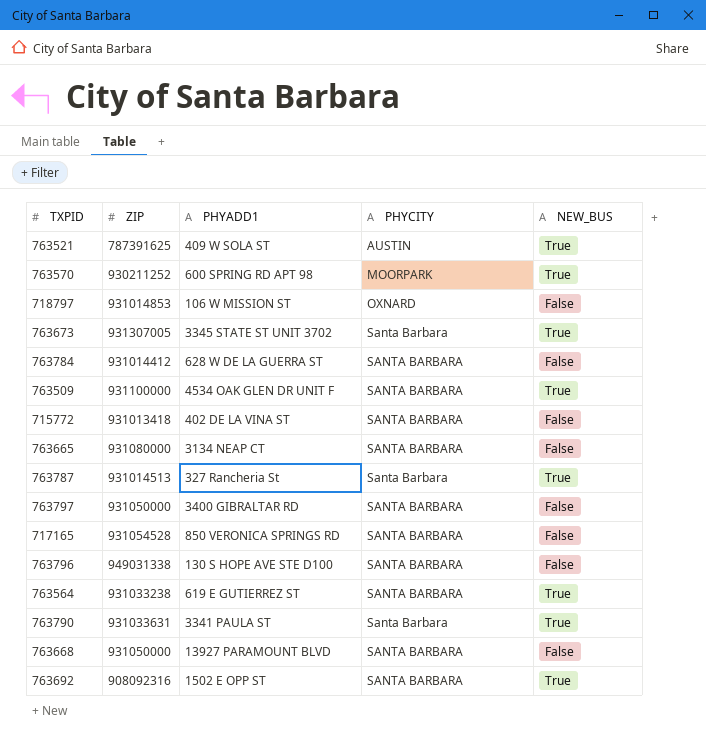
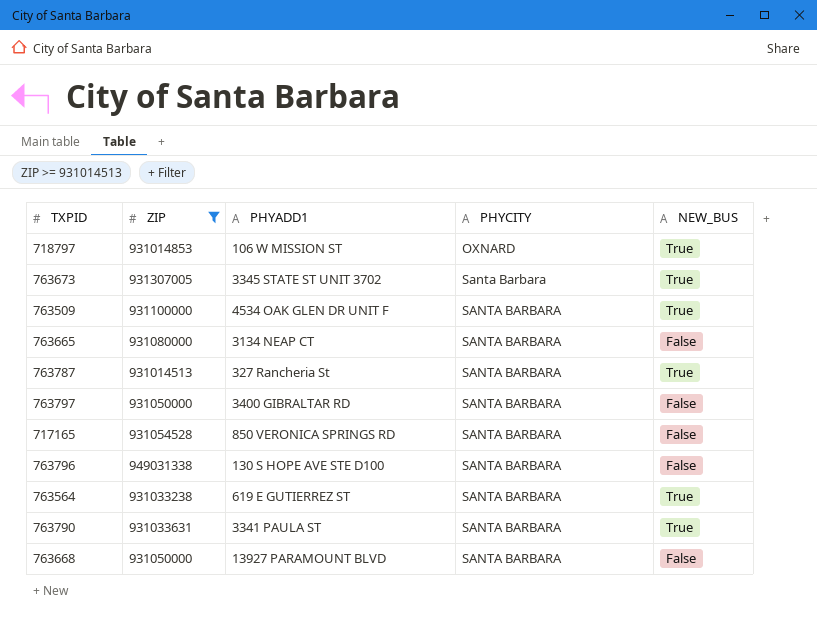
filter: none -> ZIP >= 931014513
718797 | NEW_BUS: False -> True
763787 | PHYCITY: Santa Barbara -> SANTA BARBARA
763790 | PHYCITY: Santa Barbara -> SANTA BARBARA

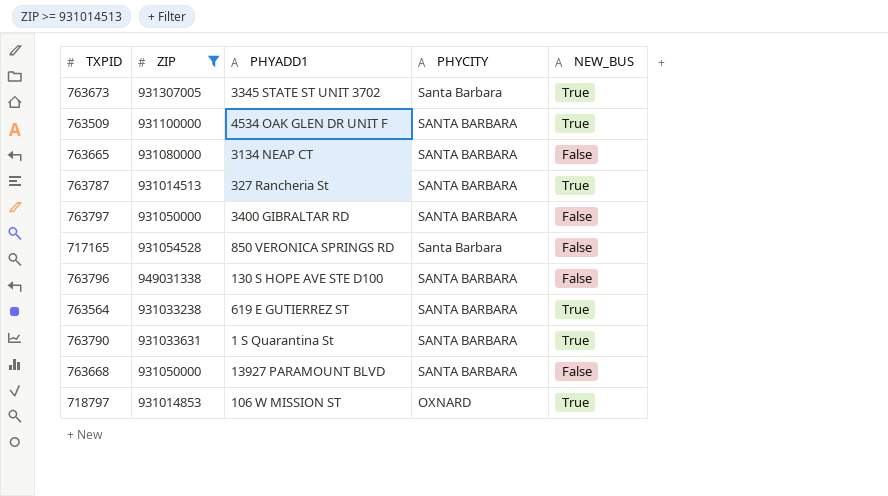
row order: PHYCITY ascending -> PHYCITY descending
717165 | PHYCITY: SANTA BARBARA -> Santa Barbara
763790 | PHYADD1: 3341 PAULA ST -> 1 S Quarantina St

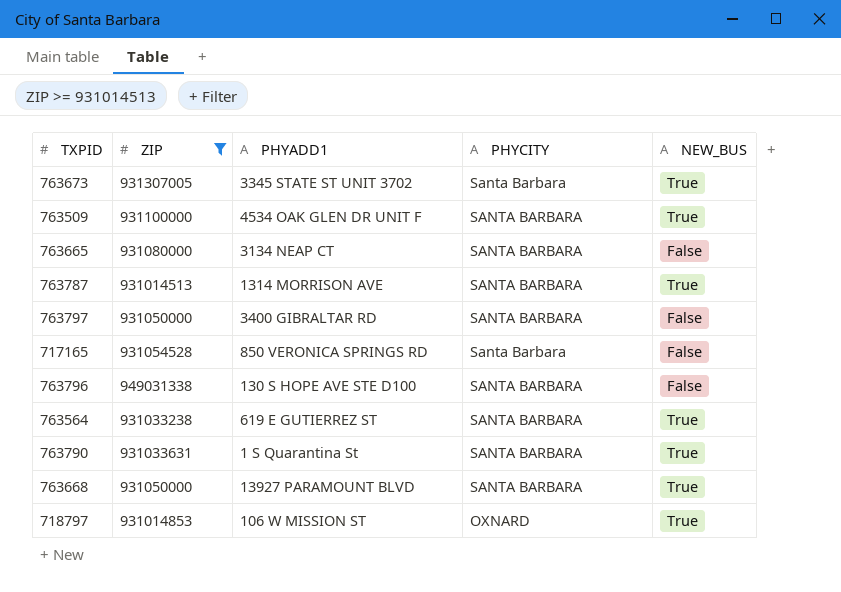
763787 | PHYADD1: 327 Rancheria St -> 1314 MORRISON AVE
763668 | NEW_BUS: False -> True

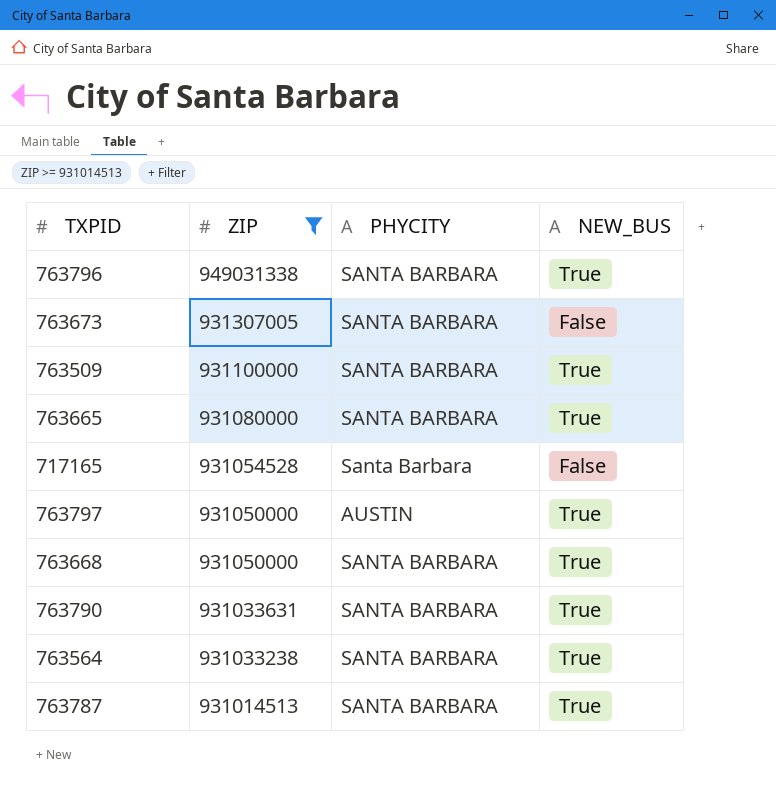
row order: PHYCITY descending -> ZIP descending
column PHYADD1 | position: 3 -> none
row 718797: 931014853 | 106 W MISSION ST | OXNARD | True -> none
763796 | NEW_BUS: False -> True
763673 | PHYCITY: Santa Barbara -> SANTA BARBARA
763673 | NEW_BUS: True -> False
763665 | NEW_BUS: False -> True
763797 | PHYCITY: SANTA BARBARA -> AUSTIN
763797 | NEW_BUS: False -> True

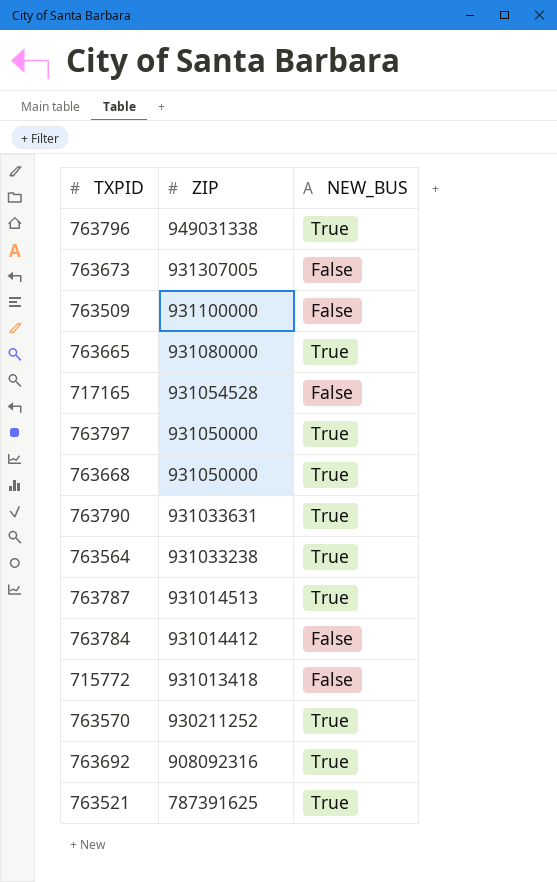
filter: ZIP >= 931014513 -> none
column PHYCITY | position: 3 -> none
763509 | NEW_BUS: True -> False

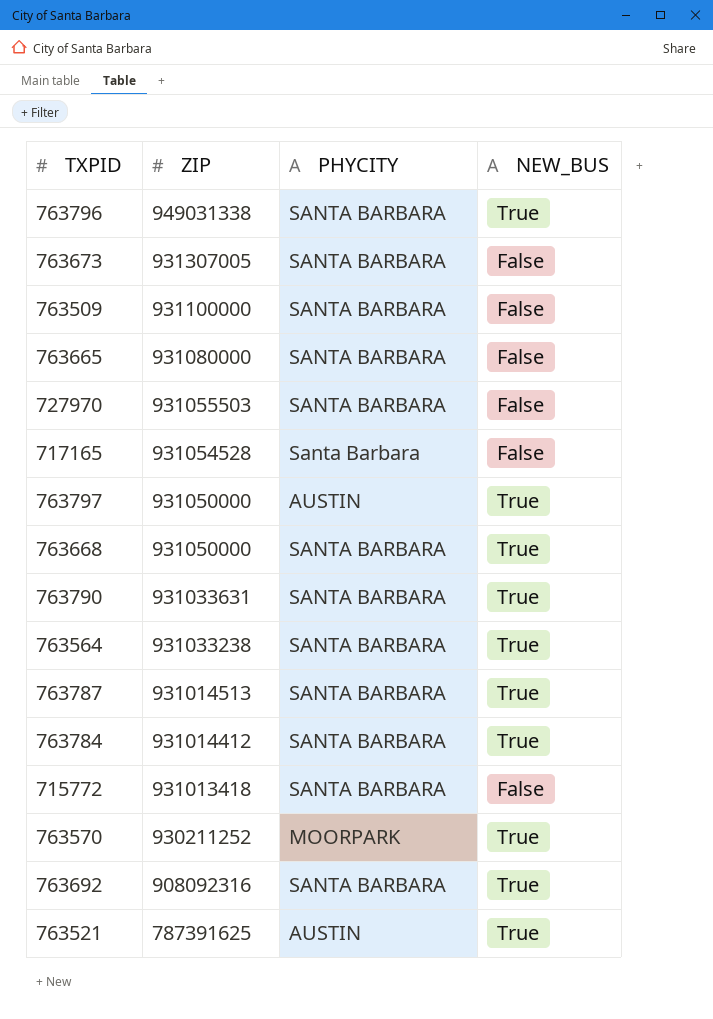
column PHYCITY | position: none -> 3
763665 | NEW_BUS: True -> False
row 727970: none -> 931055503 | SANTA BARBARA | False
763784 | NEW_BUS: False -> True

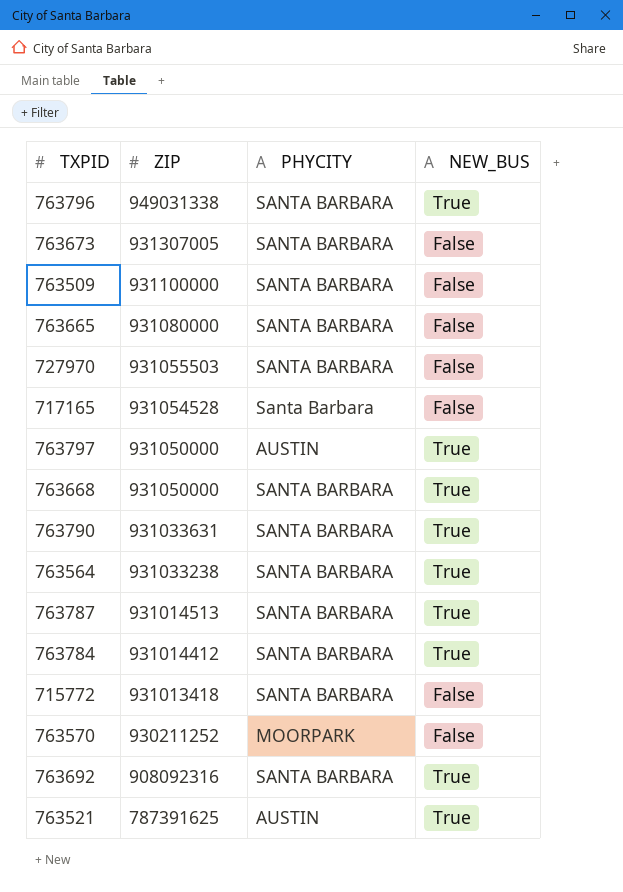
763570 | NEW_BUS: True -> False

